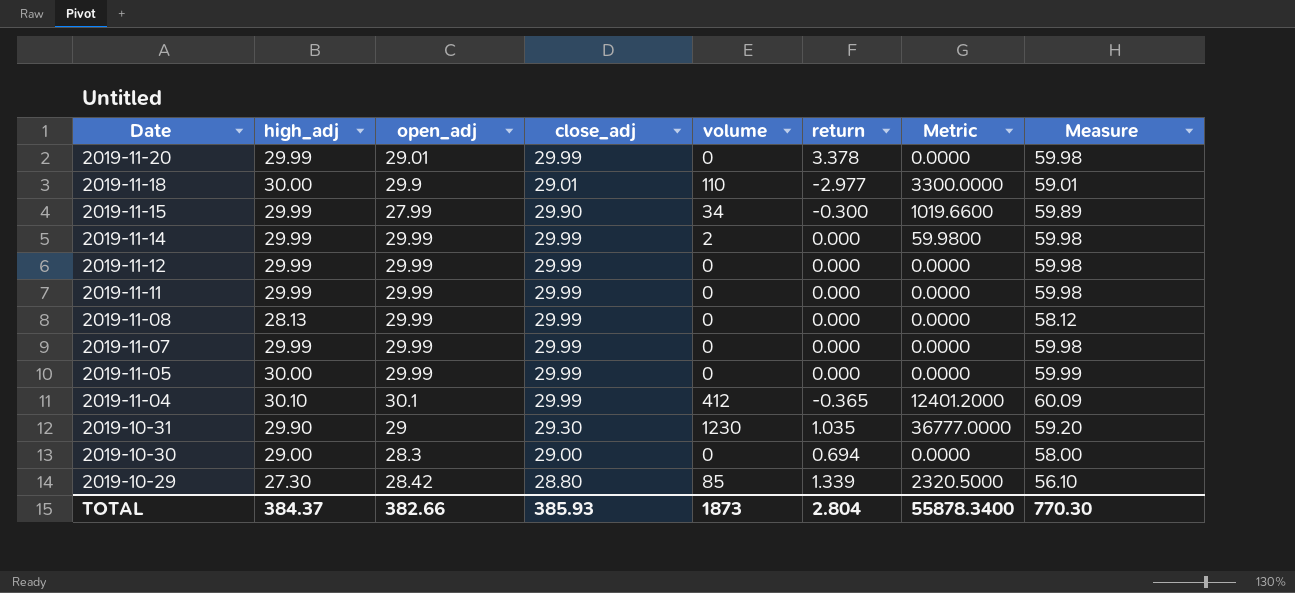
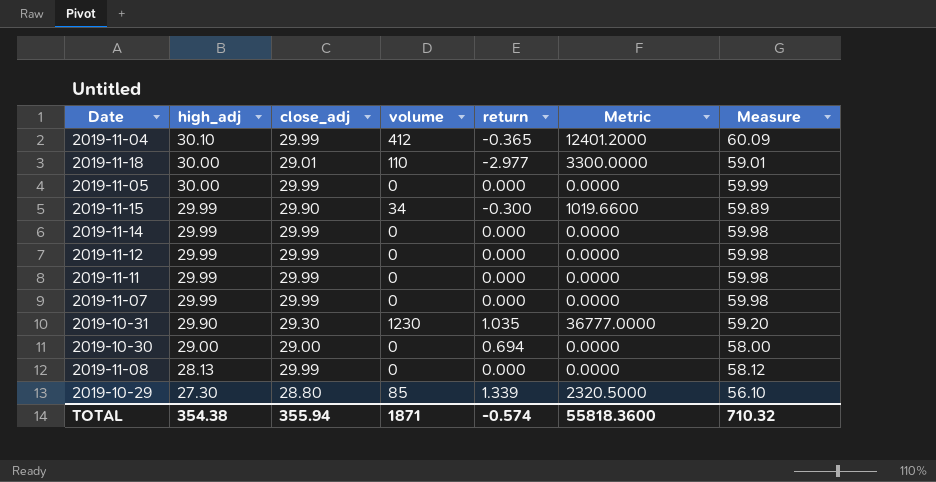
row order: Date descending -> high_adj descending
column open_adj | position: 3 -> none
row 2019-11-20: 29.99 | 29.01 | 29.99 | 0 | 3.378 | 0.0000 | 59.98 -> none
2019-11-14 | volume: 2 -> 0
2019-11-14 | Metric: 59.9800 -> 0.0000
TOTAL | high_adj: 384.37 -> 354.38
TOTAL | close_adj: 385.93 -> 355.94
TOTAL | volume: 1873 -> 1871
TOTAL | return: 2.804 -> -0.574
TOTAL | Metric: 55878.3400 -> 55818.3600
TOTAL | Measure: 770.30 -> 710.32

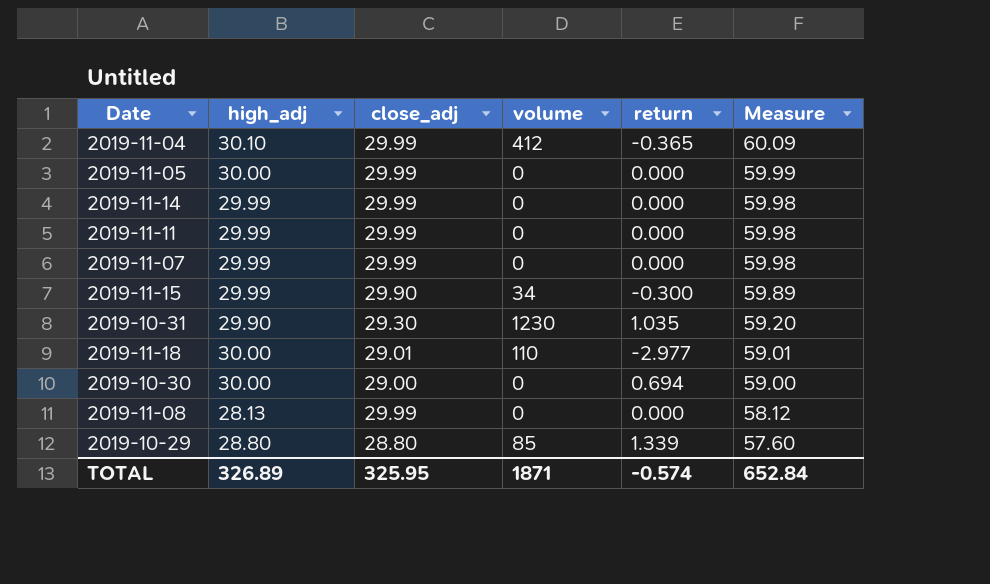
row order: high_adj descending -> Measure descending
column Metric | formula: [high_adj] * [volume] -> none
row 2019-11-12: 29.99 | 29.99 | 0 | 0.000 | 0.0000 | 59.98 -> none
2019-10-30 | high_adj: 29.00 -> 30.00
2019-10-30 | Measure: 58.00 -> 59.00
2019-10-29 | high_adj: 27.30 -> 28.80
2019-10-29 | Measure: 56.10 -> 57.60
TOTAL | high_adj: 354.38 -> 326.89
TOTAL | close_adj: 355.94 -> 325.95
TOTAL | Measure: 710.32 -> 652.84

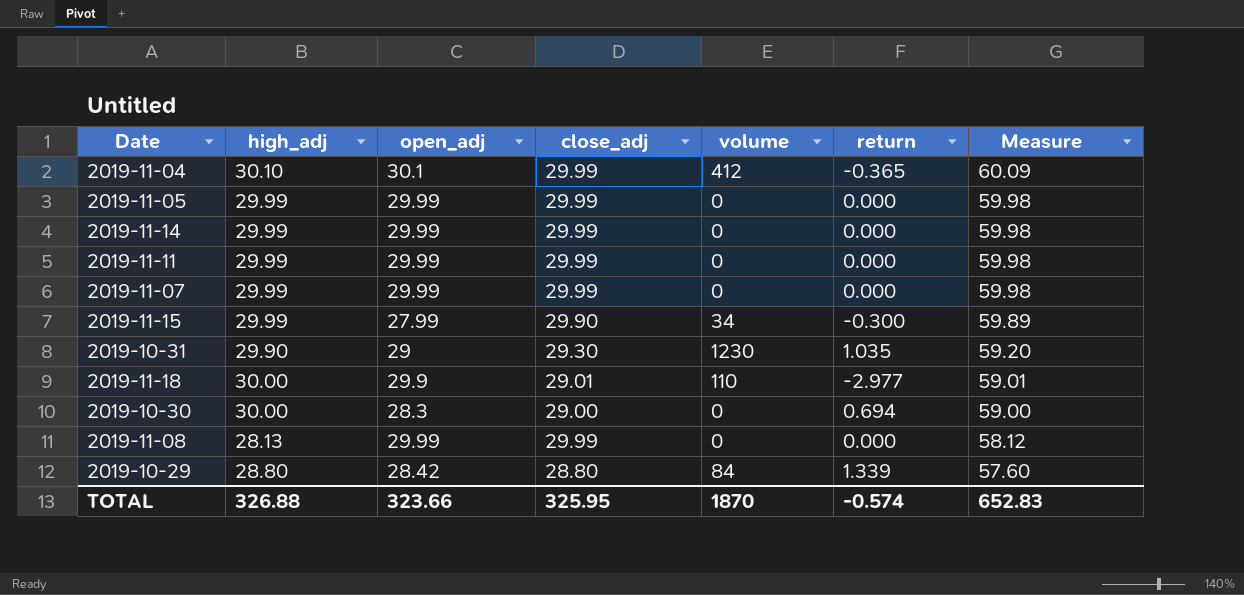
column open_adj | position: none -> 3
2019-11-05 | high_adj: 30.00 -> 29.99
2019-11-05 | Measure: 59.99 -> 59.98
2019-10-29 | volume: 85 -> 84
TOTAL | high_adj: 326.89 -> 326.88
TOTAL | volume: 1871 -> 1870
TOTAL | Measure: 652.84 -> 652.83

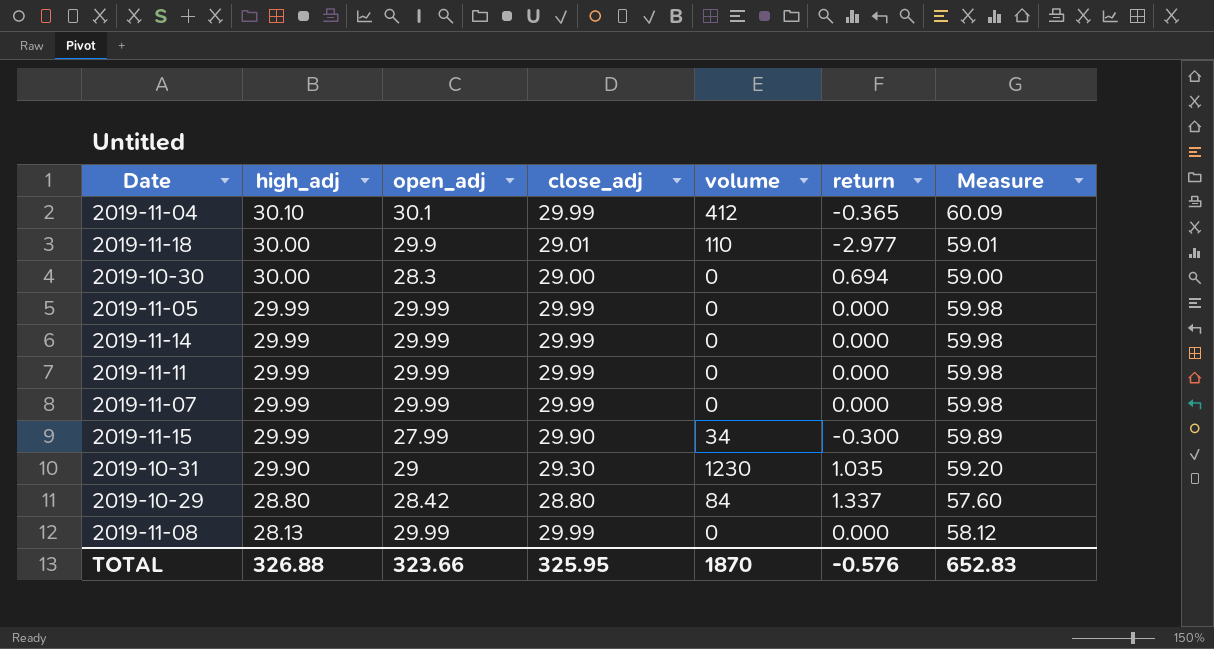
row order: Measure descending -> high_adj descending
2019-10-29 | return: 1.339 -> 1.337
TOTAL | return: -0.574 -> -0.576

